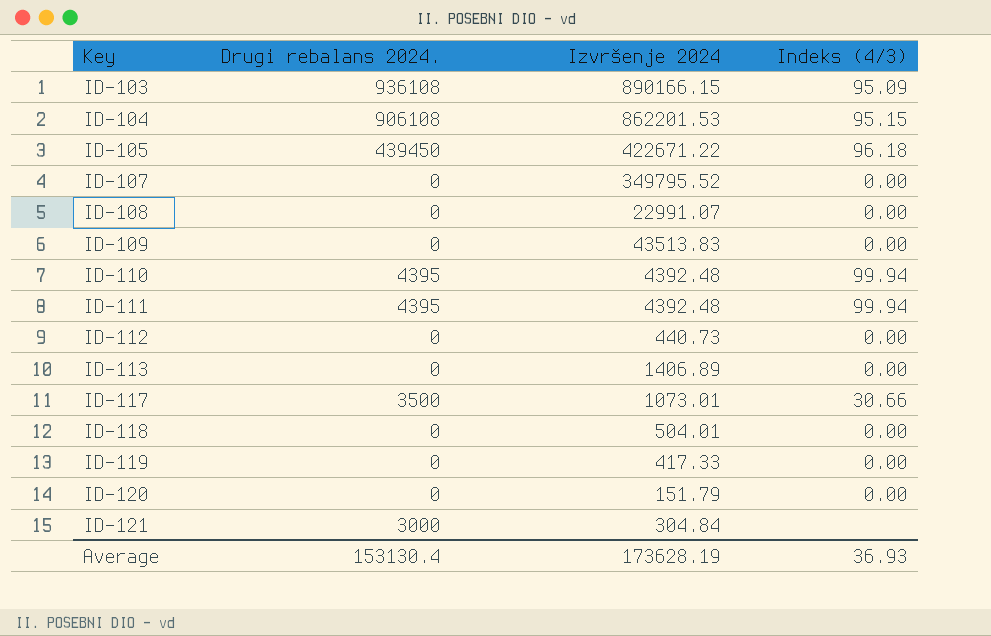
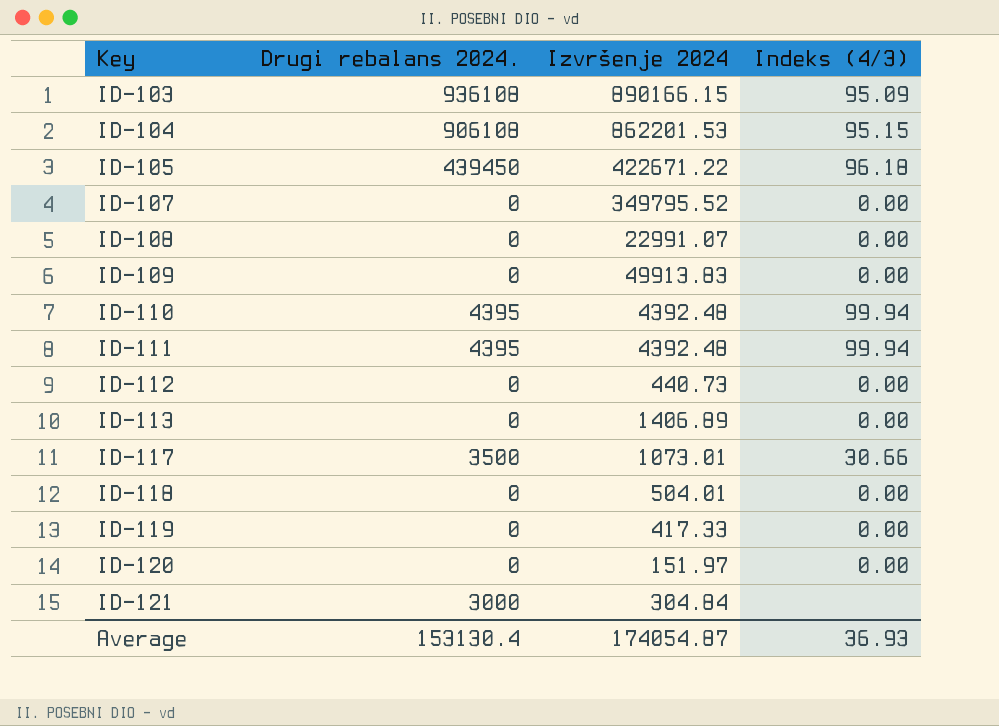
ID-109 | Izvršenje 2024: 43513.83 -> 49913.83
ID-120 | Izvršenje 2024: 151.79 -> 151.97
Average | Izvršenje 2024: 173628.19 -> 174054.87

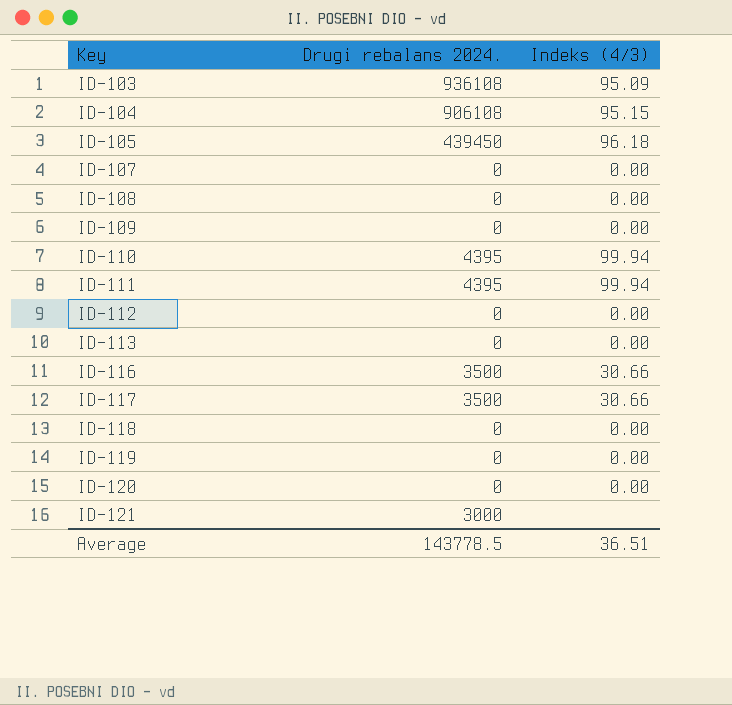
column Izvršenje 2024 | position: 3 -> none
row ID-116: none -> 3500 | 30.66
Average | Drugi rebalans 2024.: 153130.4 -> 143778.5
Average | Indeks (4/3): 36.93 -> 36.51

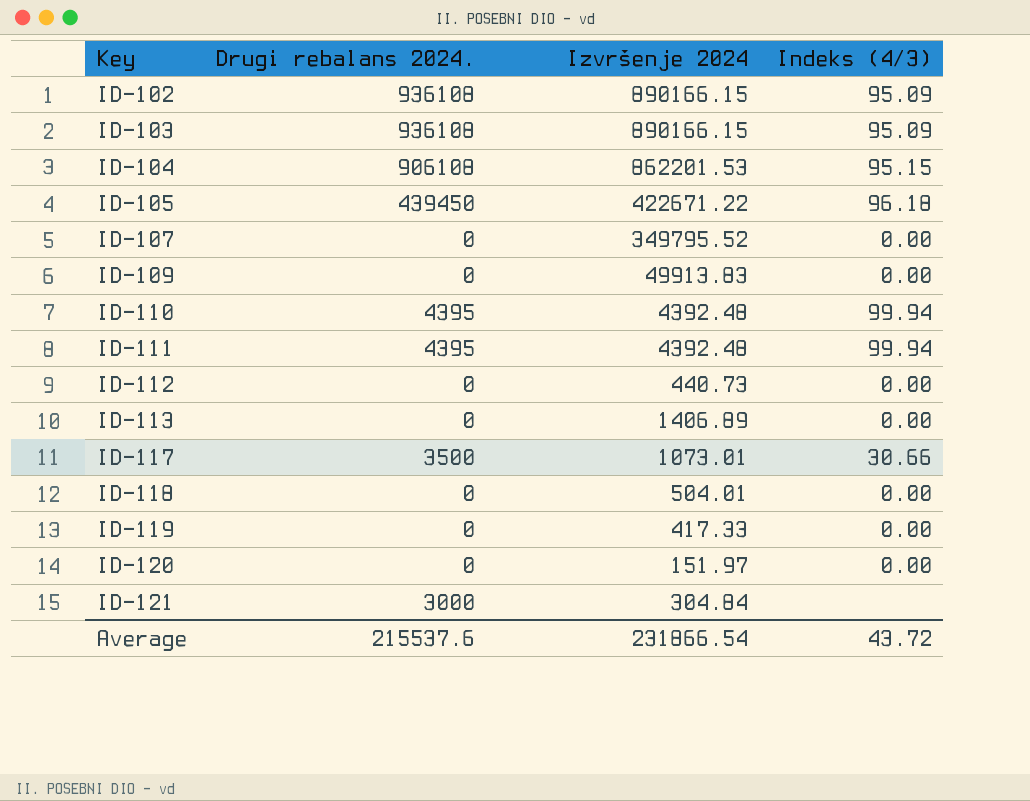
column Izvršenje 2024 | position: none -> 3
row ID-108: 0 | 0.00 -> none
row ID-116: 3500 | 30.66 -> none
row ID-102: none -> 936108 | 890166.15 | 95.09
Average | Drugi rebalans 2024.: 143778.5 -> 215537.6
Average | Indeks (4/3): 36.51 -> 43.72

